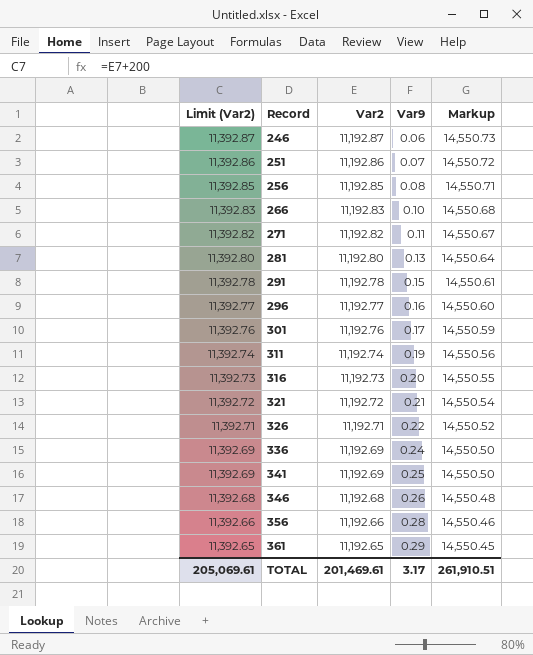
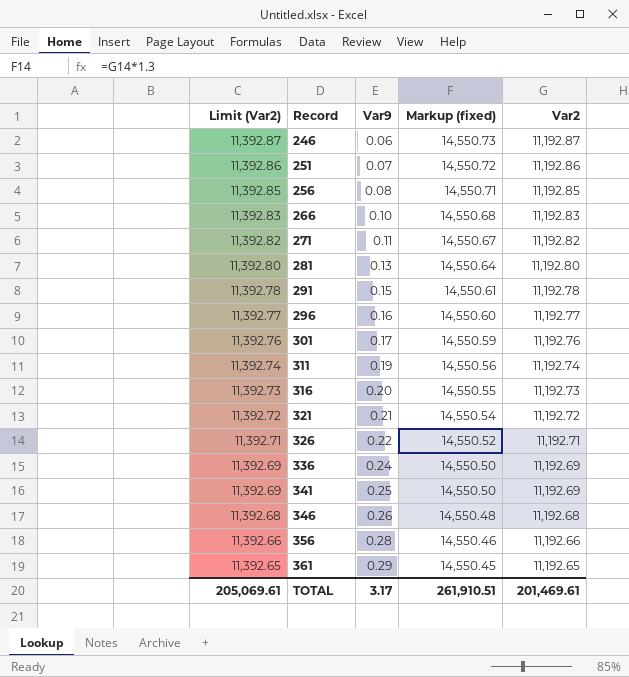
column name: Markup -> Markup (fixed)
column Var2 | position: 3 -> 5

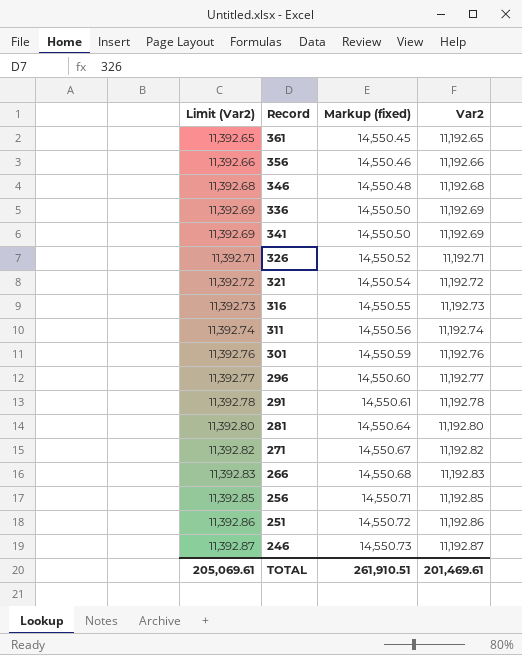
row order: Limit (Var2) descending -> Limit (Var2) ascending
column Var9 | position: 3 -> none

